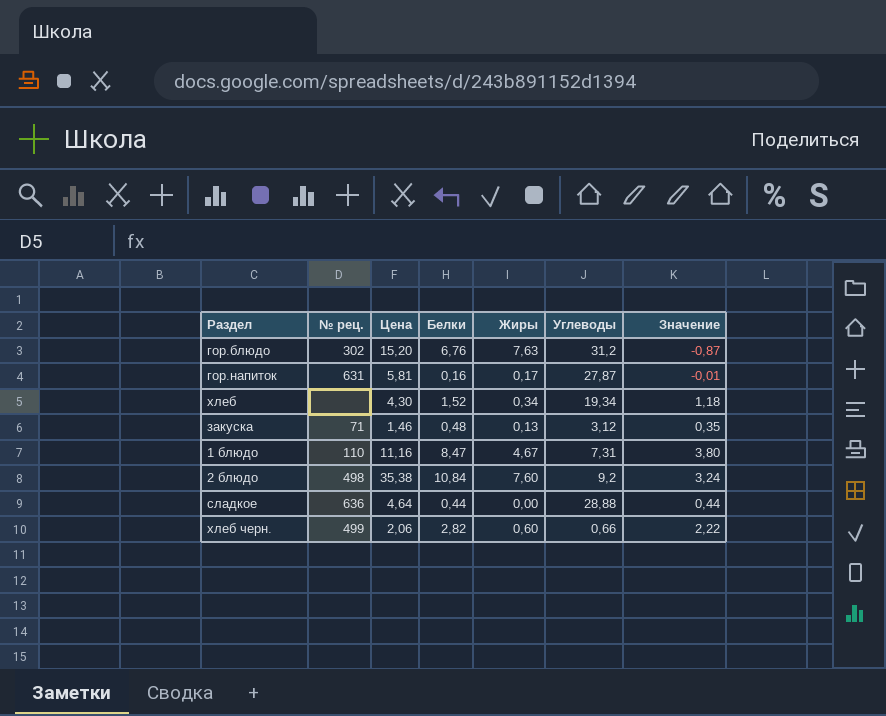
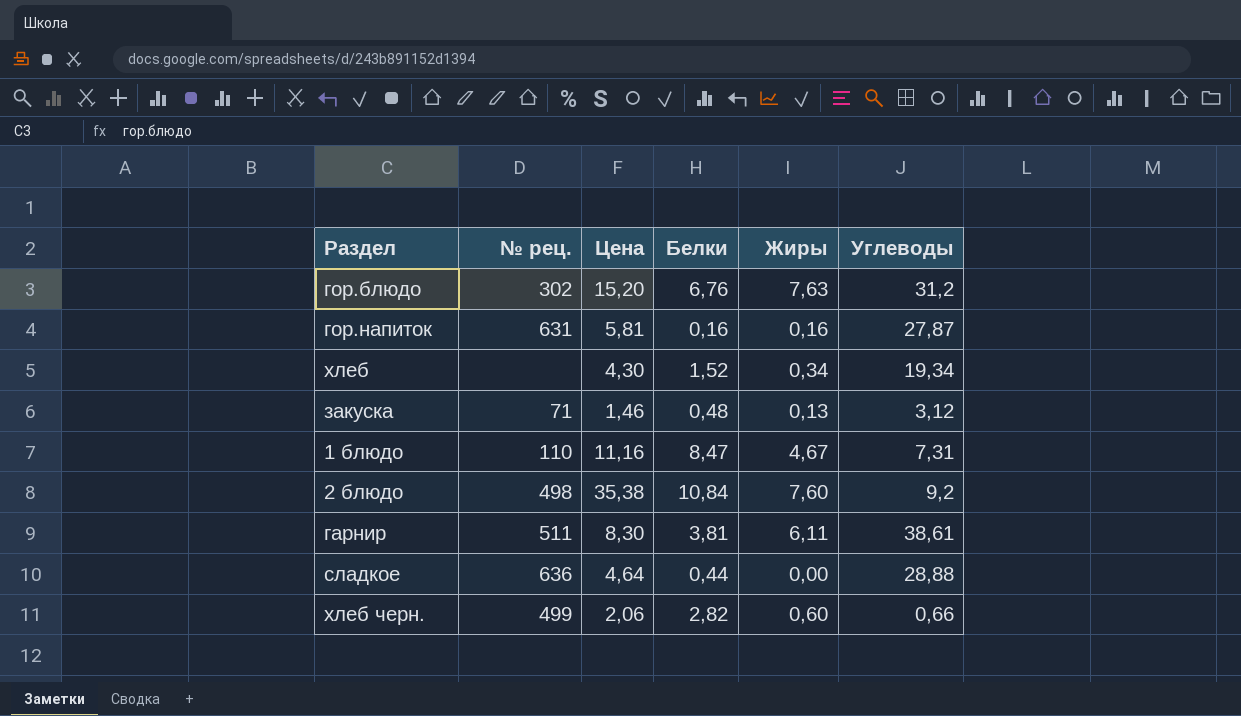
column Значение | formula: [Белки] - [Жиры] -> none
гор.напиток | Жиры: 0,17 -> 0,16
row гарнир: none -> 511 | 8,30 | 3,81 | 6,11 | 38,61

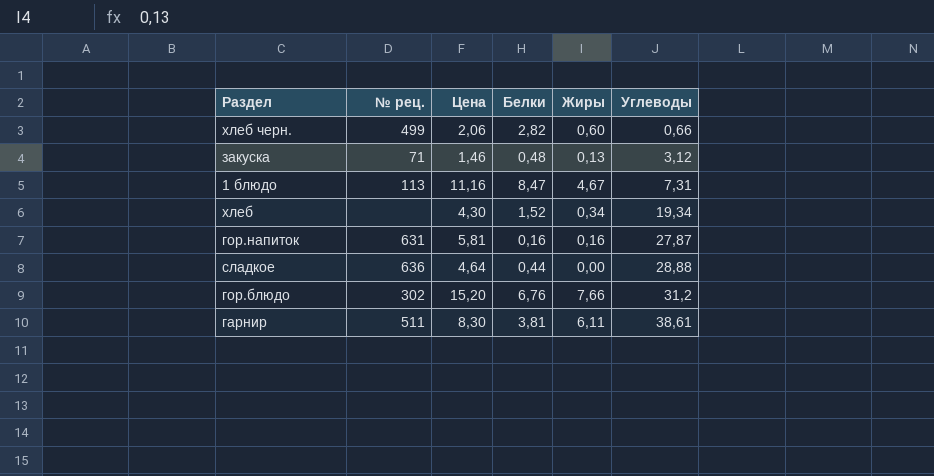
row order: none -> Углеводы ascending
row 2 блюдо: 498 | 35,38 | 10,84 | 7,60 | 9,2 -> none
1 блюдо | № рец.: 110 -> 113
гор.блюдо | Жиры: 7,63 -> 7,66

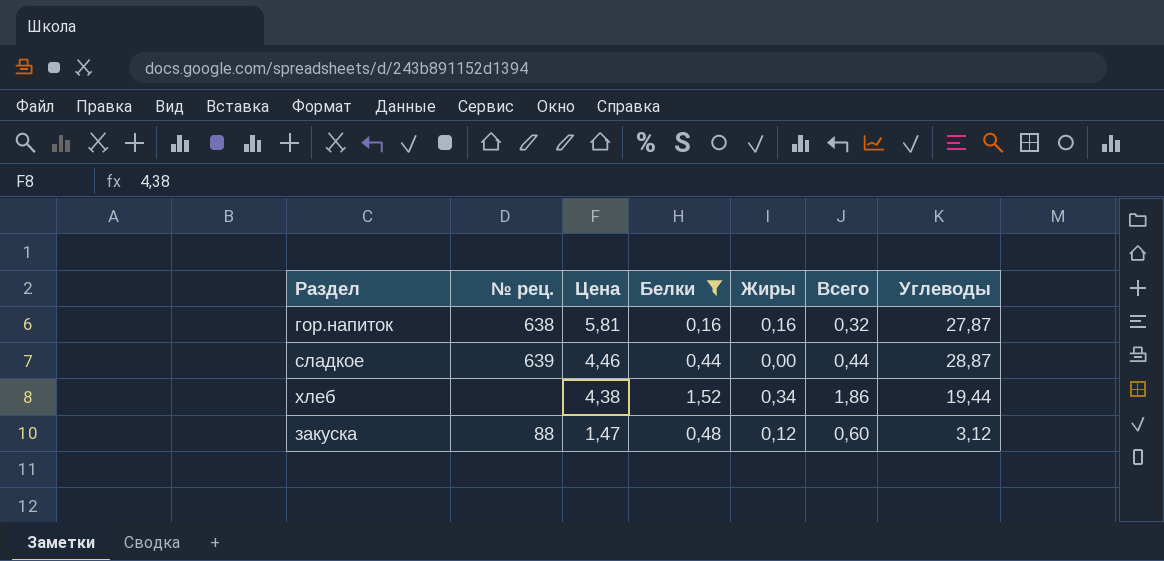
filter: none -> Белки <= 1,52
row order: Углеводы ascending -> Цена descending
column Всего | formula: none -> [Белки] + [Жиры]
гор.напиток | № рец.: 631 -> 638
сладкое | № рец.: 636 -> 639
сладкое | Цена: 4,64 -> 4,46
сладкое | Углеводы: 28,88 -> 28,87
хлеб | Цена: 4,30 -> 4,38
хлеб | Углеводы: 19,34 -> 19,44
закуска | № рец.: 71 -> 88
закуска | Цена: 1,46 -> 1,47
закуска | Жиры: 0,13 -> 0,12

